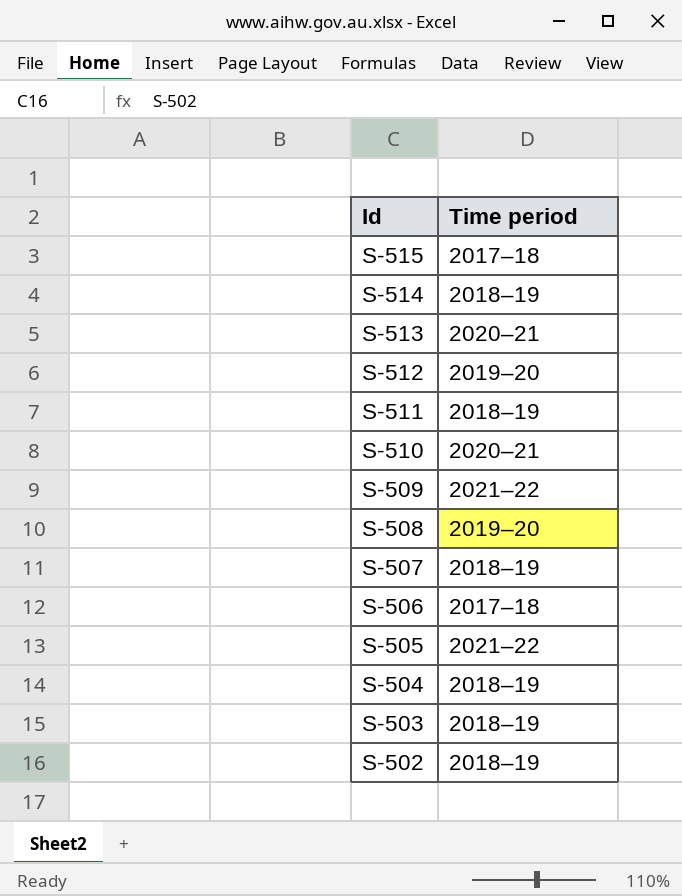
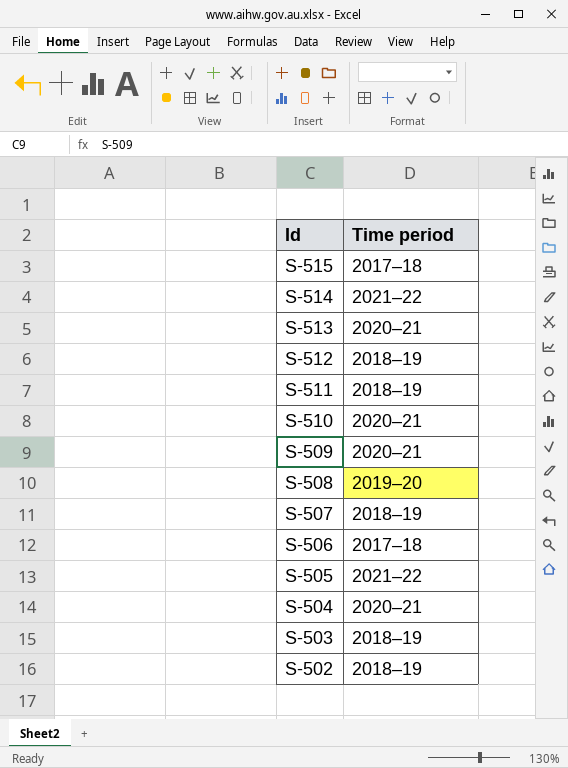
S-514 | Time period: 2018–19 -> 2021–22
S-512 | Time period: 2019–20 -> 2018–19
S-509 | Time period: 2021–22 -> 2020–21
S-504 | Time period: 2018–19 -> 2020–21

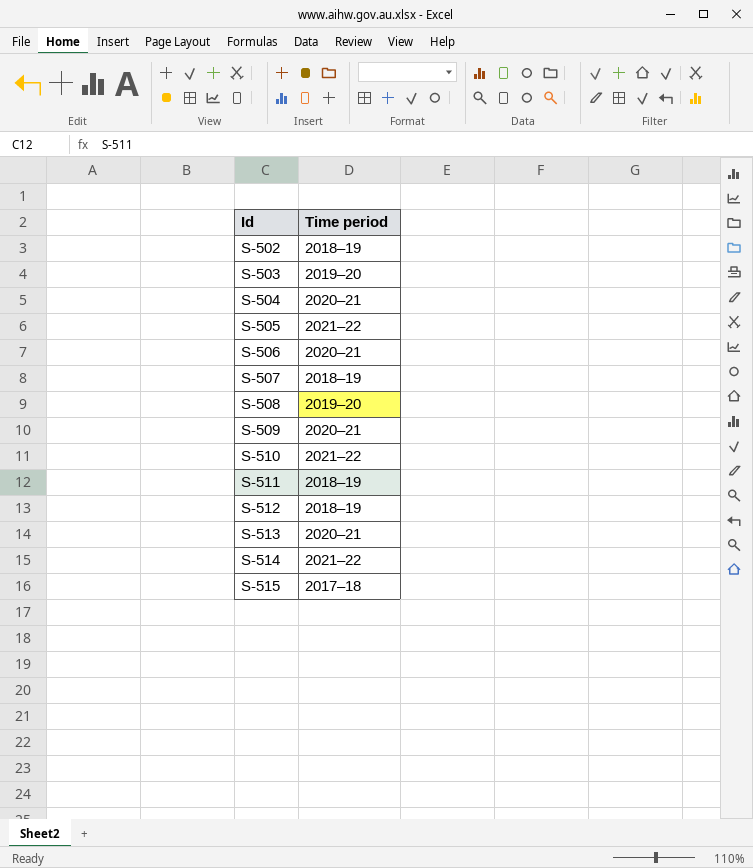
row order: Id descending -> Id ascending
S-503 | Time period: 2018–19 -> 2019–20
S-506 | Time period: 2017–18 -> 2020–21
S-510 | Time period: 2020–21 -> 2021–22

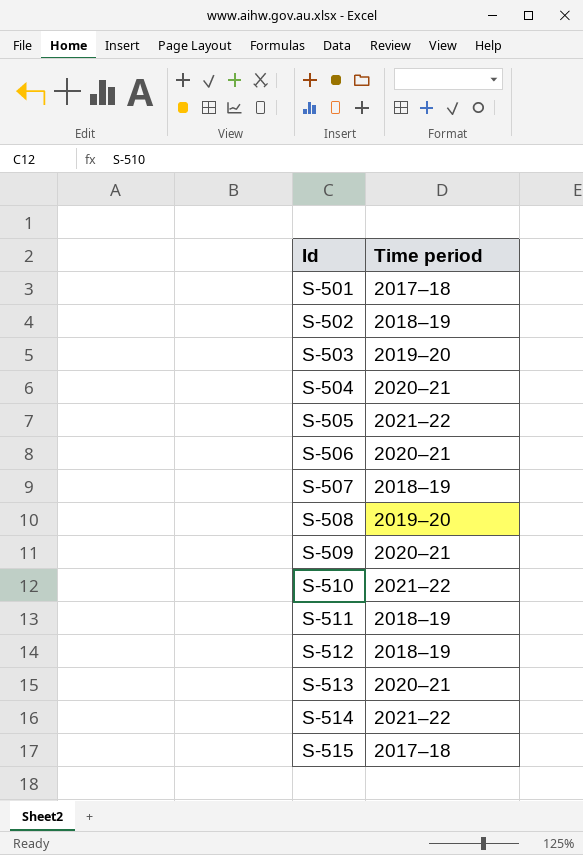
row S-501: none -> 2017–18

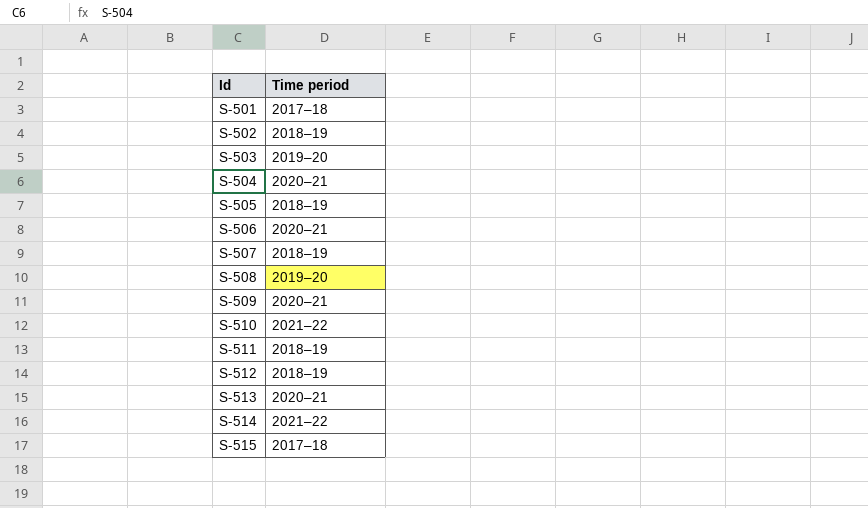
S-505 | Time period: 2021–22 -> 2018–19

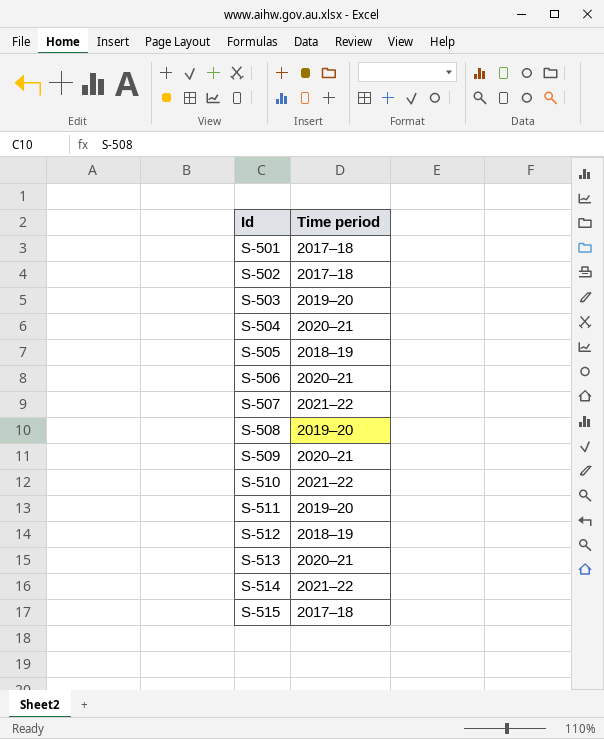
S-502 | Time period: 2018–19 -> 2017–18
S-507 | Time period: 2018–19 -> 2021–22
S-511 | Time period: 2018–19 -> 2019–20

